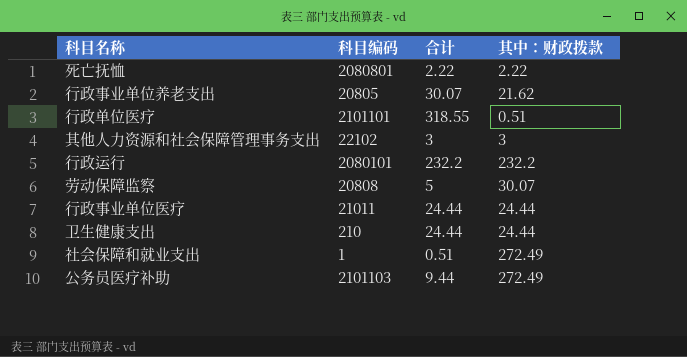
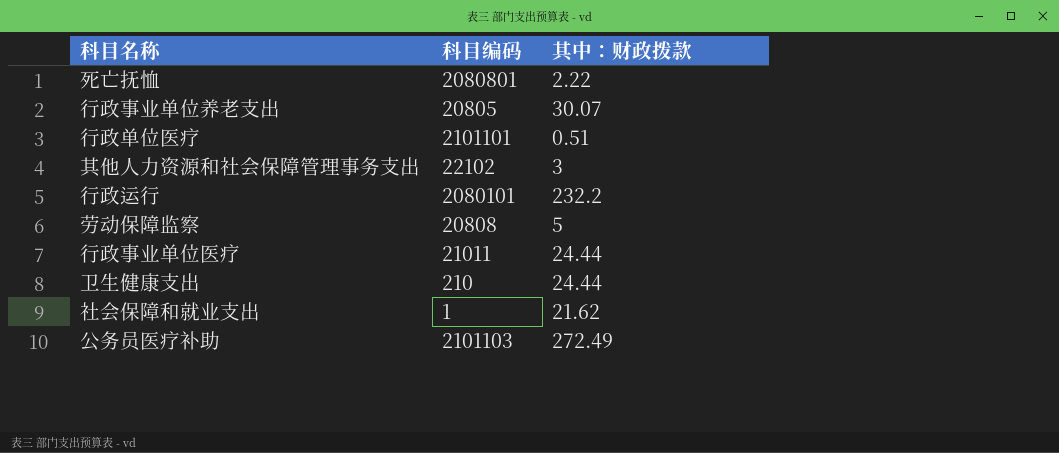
column 合计 | position: 3 -> none
行政事业单位养老支出 | 其中：财政拨款: 21.62 -> 30.07
劳动保障监察 | 其中：财政拨款: 30.07 -> 5
社会保障和就业支出 | 其中：财政拨款: 272.49 -> 21.62

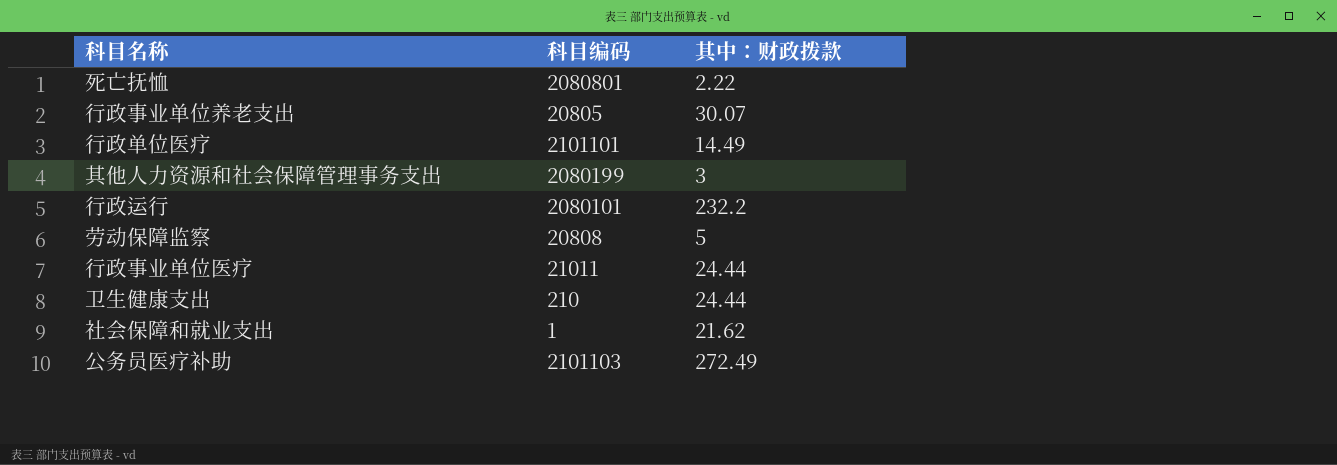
行政单位医疗 | 其中：财政拨款: 0.51 -> 14.49
其他人力资源和社会保障管理事务支出 | 科目编码: 22102 -> 2080199

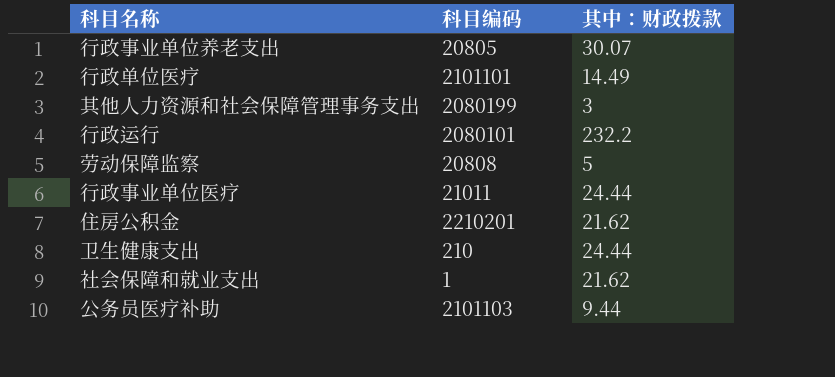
row 死亡抚恤: 2080801 | 2.22 -> none
row 住房公积金: none -> 2210201 | 21.62
公务员医疗补助 | 其中：财政拨款: 272.49 -> 9.44

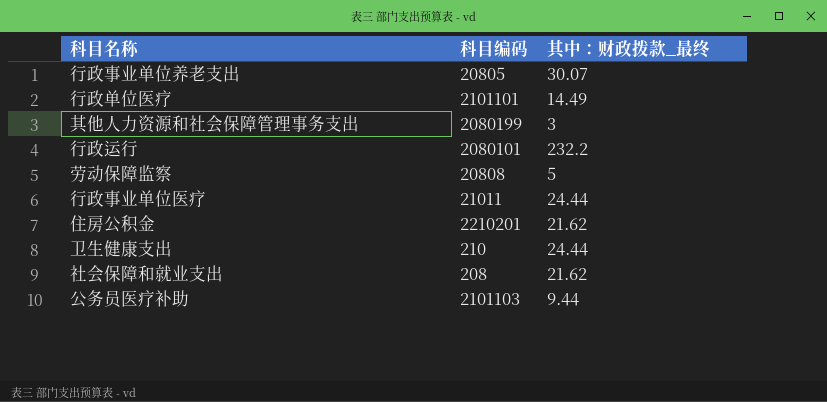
column name: 其中：财政拨款 -> 其中：财政拨款_最终
社会保障和就业支出 | 科目编码: 1 -> 208

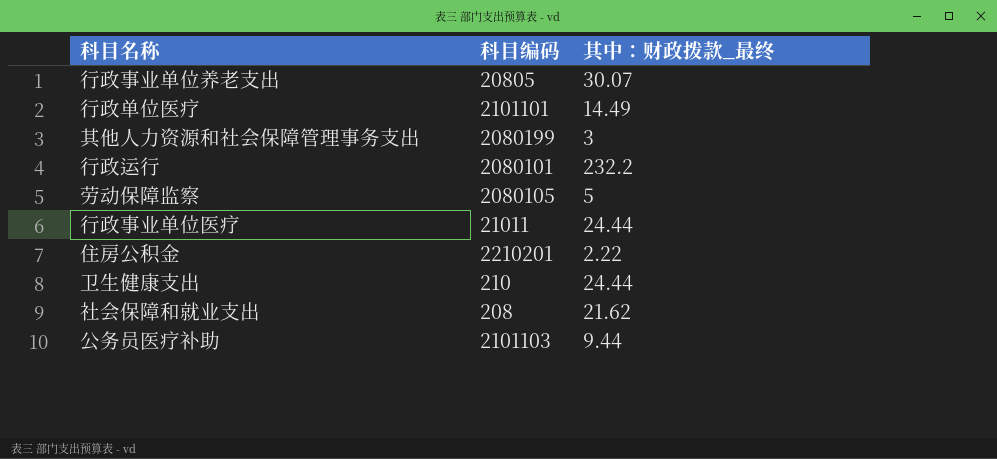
劳动保障监察 | 科目编码: 20808 -> 2080105
住房公积金 | 其中：财政拨款_最终: 21.62 -> 2.22

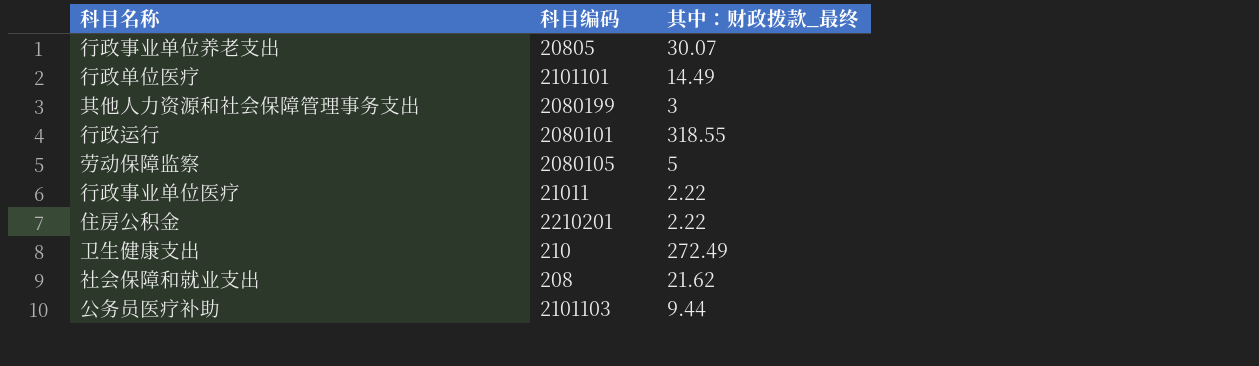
行政运行 | 其中：财政拨款_最终: 232.2 -> 318.55
行政事业单位医疗 | 其中：财政拨款_最终: 24.44 -> 2.22
卫生健康支出 | 其中：财政拨款_最终: 24.44 -> 272.49

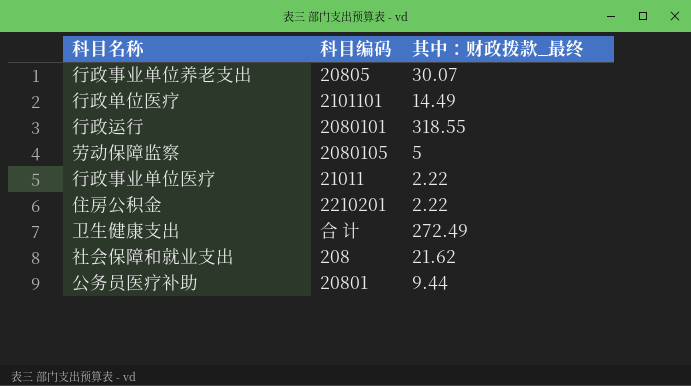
row 其他人力资源和社会保障管理事务支出: 2080199 | 3 -> none
卫生健康支出 | 科目编码: 210 -> 合 计
公务员医疗补助 | 科目编码: 2101103 -> 20801

